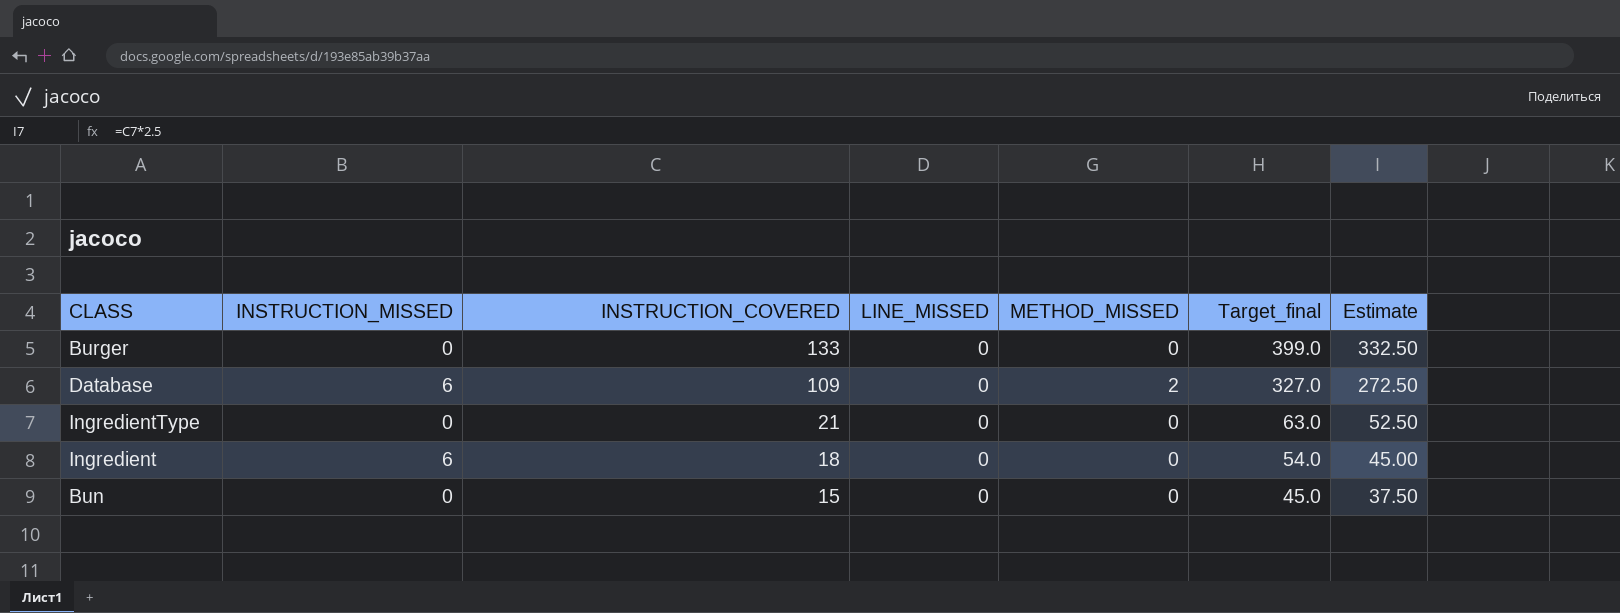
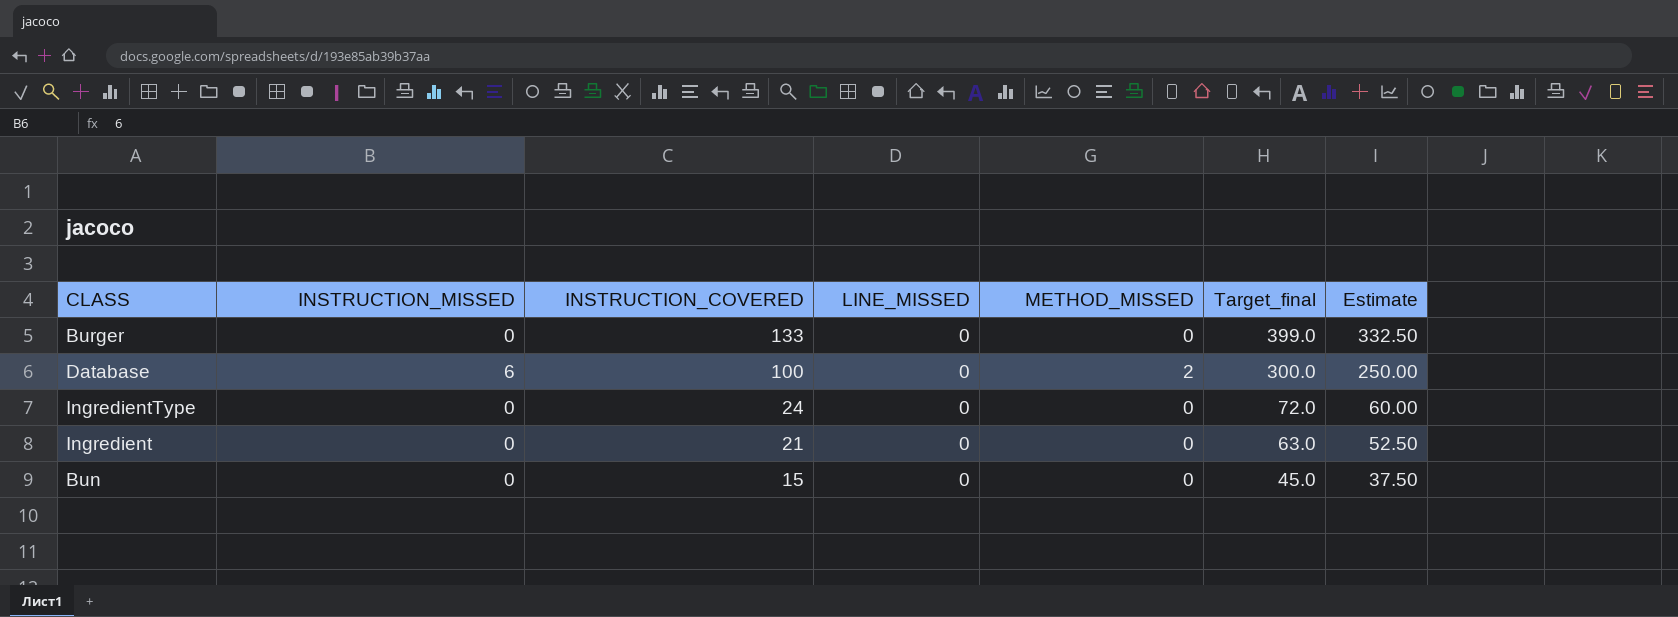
Database | INSTRUCTION_COVERED: 109 -> 100
Database | Target_final: 327.0 -> 300.0
Database | Estimate: 272.50 -> 250.00
IngredientType | INSTRUCTION_COVERED: 21 -> 24
IngredientType | Target_final: 63.0 -> 72.0
IngredientType | Estimate: 52.50 -> 60.00
Ingredient | INSTRUCTION_MISSED: 6 -> 0
Ingredient | INSTRUCTION_COVERED: 18 -> 21
Ingredient | Target_final: 54.0 -> 63.0
Ingredient | Estimate: 45.00 -> 52.50

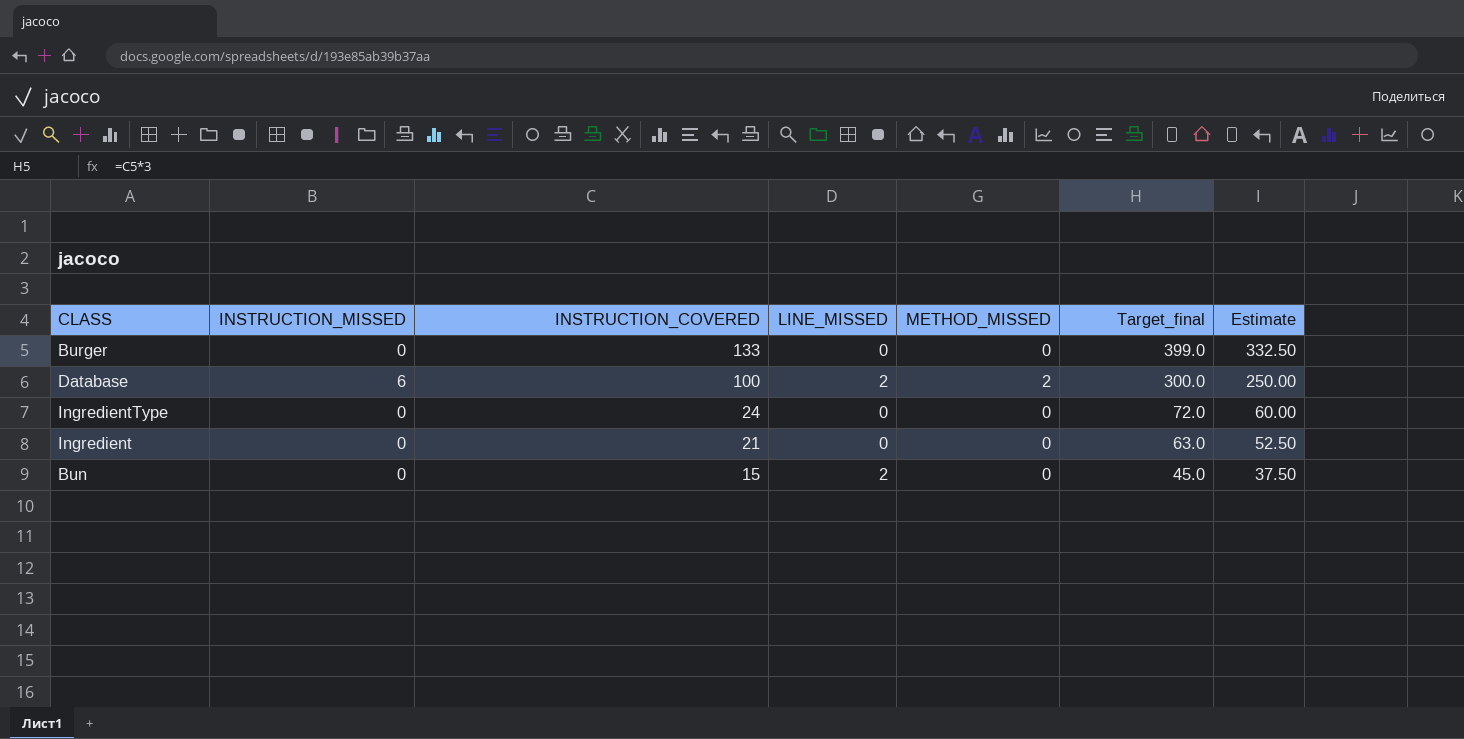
Database | LINE_MISSED: 0 -> 2
Bun | LINE_MISSED: 0 -> 2

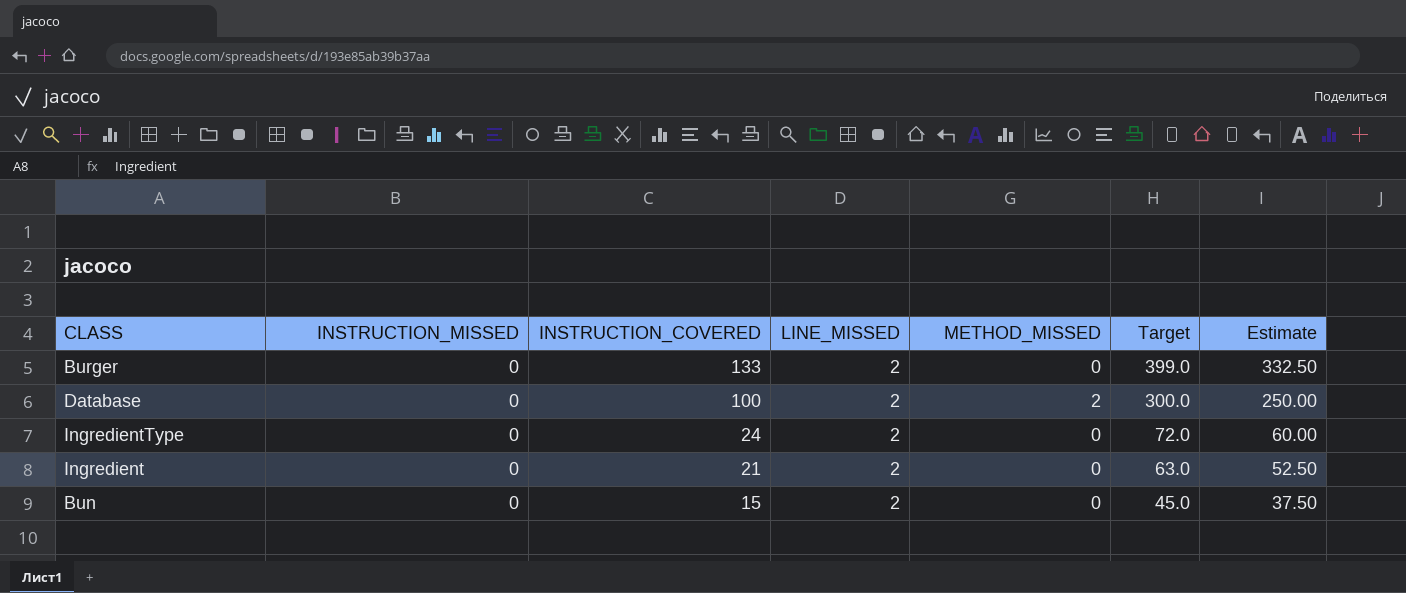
column name: Target_final -> Target
Burger | LINE_MISSED: 0 -> 2
Database | INSTRUCTION_MISSED: 6 -> 0
IngredientType | LINE_MISSED: 0 -> 2
Ingredient | LINE_MISSED: 0 -> 2

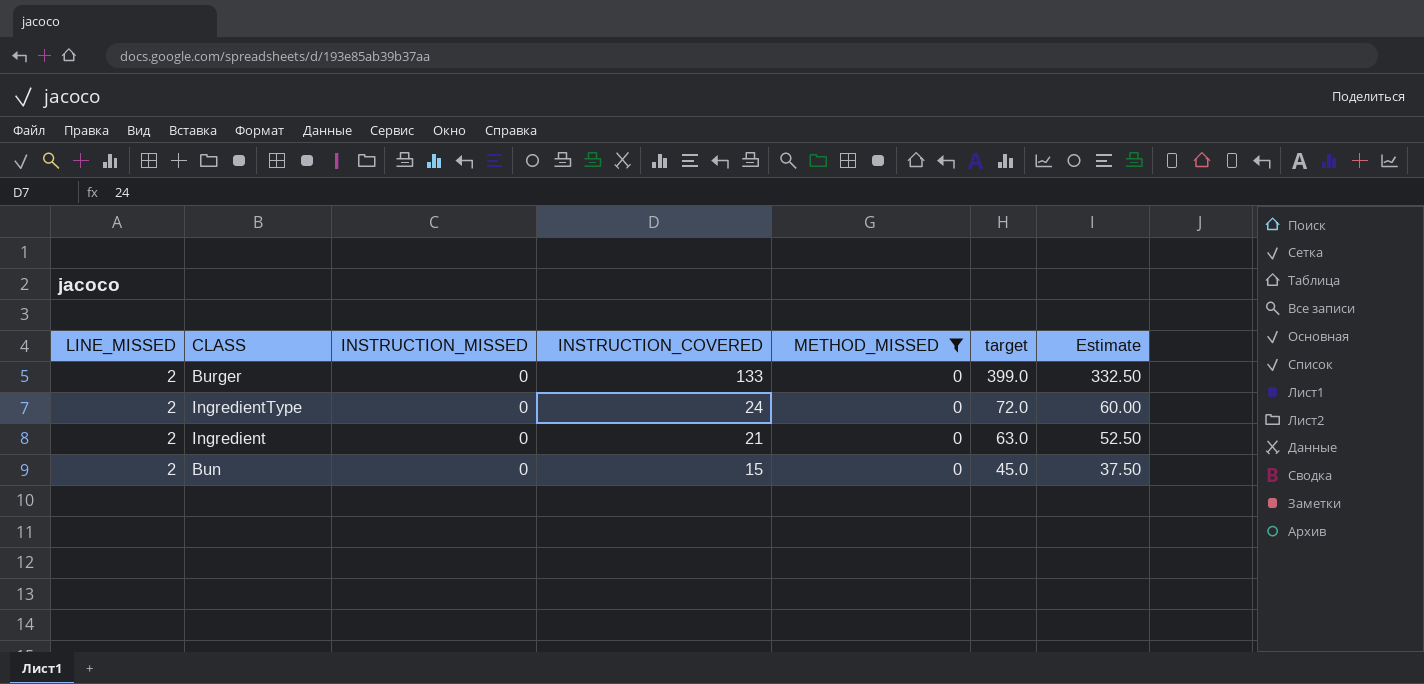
filter: none -> METHOD_MISSED = 0
column LINE_MISSED | position: 4 -> 1
column name: Target -> target

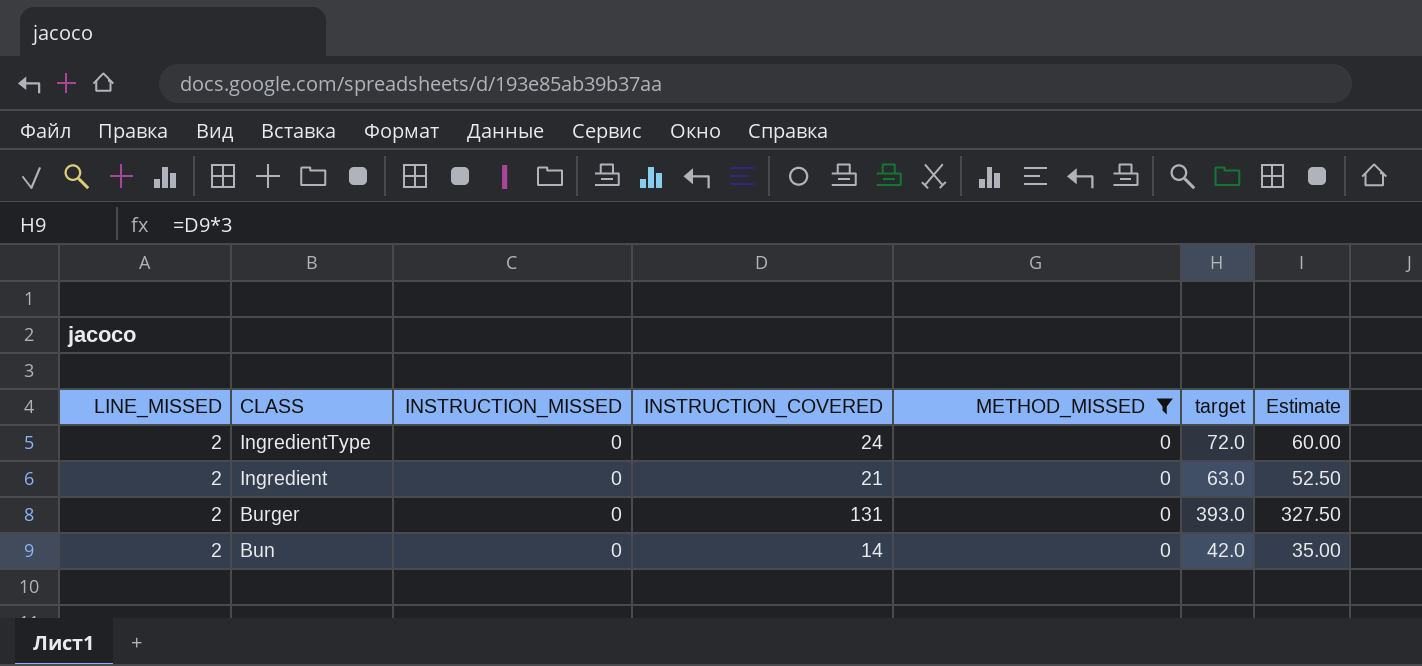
row order: INSTRUCTION_COVERED descending -> CLASS descending
Burger | INSTRUCTION_COVERED: 133 -> 131
Burger | target: 399.0 -> 393.0
Burger | Estimate: 332.50 -> 327.50
Bun | INSTRUCTION_COVERED: 15 -> 14
Bun | target: 45.0 -> 42.0
Bun | Estimate: 37.50 -> 35.00

